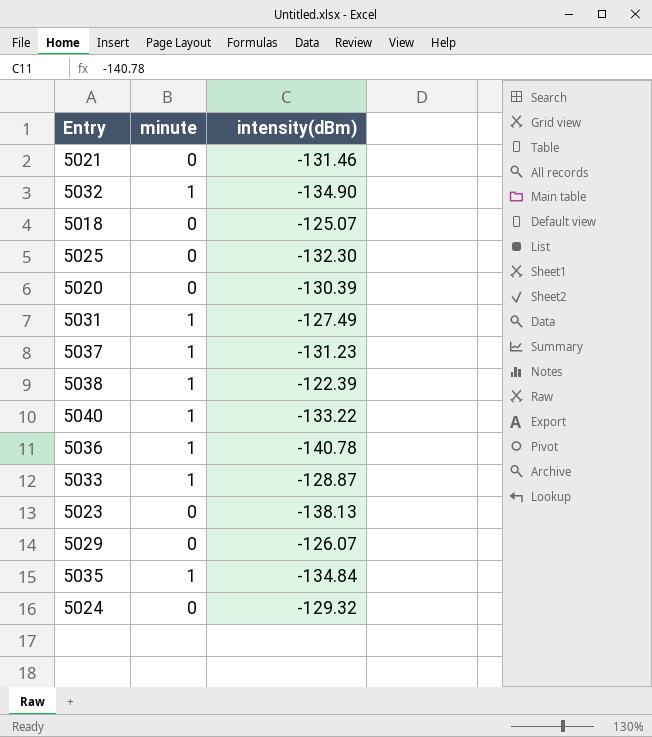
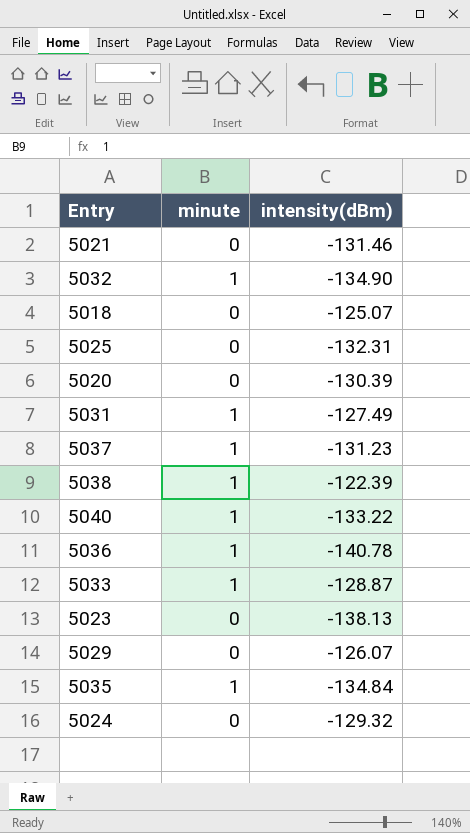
5025 | intensity(dBm): -132.30 -> -132.31

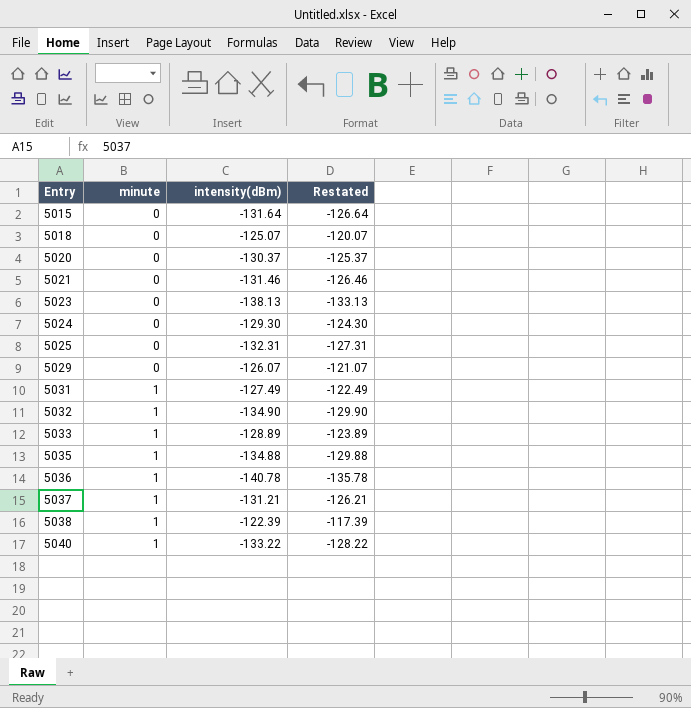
row order: none -> Entry ascending
column Restated | formula: none -> [intensity(dBm)] + 5
row 5015: none -> 0 | -131.64 | -126.64
5020 | intensity(dBm): -130.39 -> -130.37
5024 | intensity(dBm): -129.32 -> -129.30
5033 | intensity(dBm): -128.87 -> -128.89
5035 | intensity(dBm): -134.84 -> -134.88
5037 | intensity(dBm): -131.23 -> -131.21

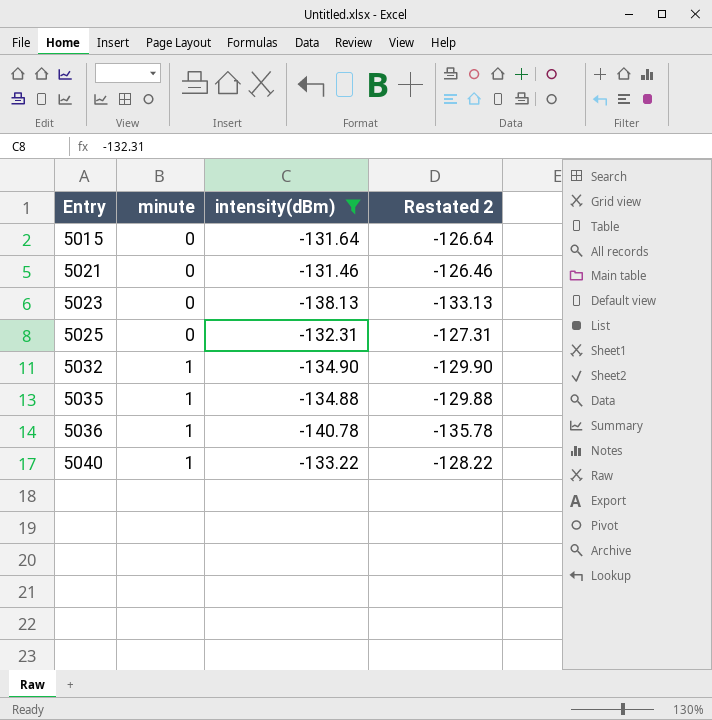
filter: none -> intensity(dBm) <= -131.46
column name: Restated -> Restated 2

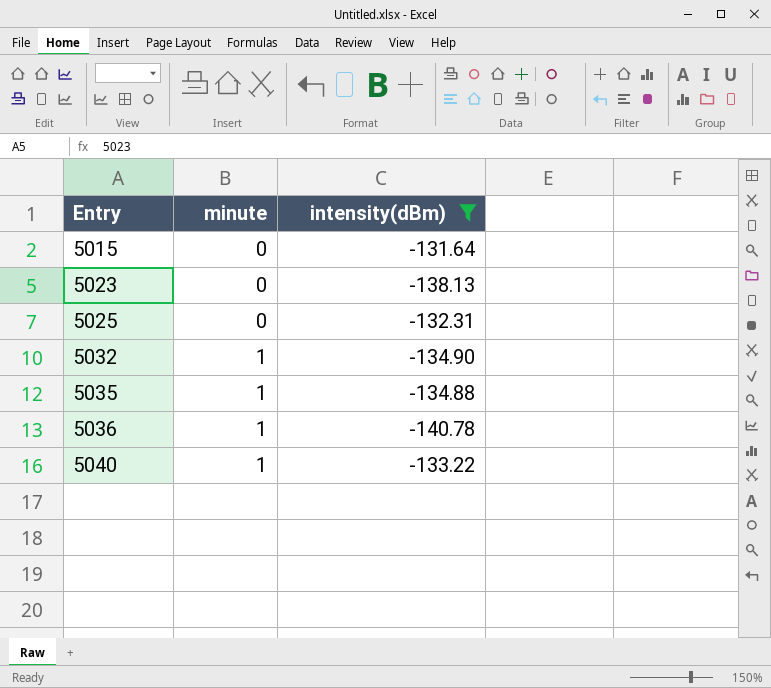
column Restated 2 | formula: [intensity(dBm)] + 5 -> none
row 5021: 0 | -131.46 | -126.46 -> none

